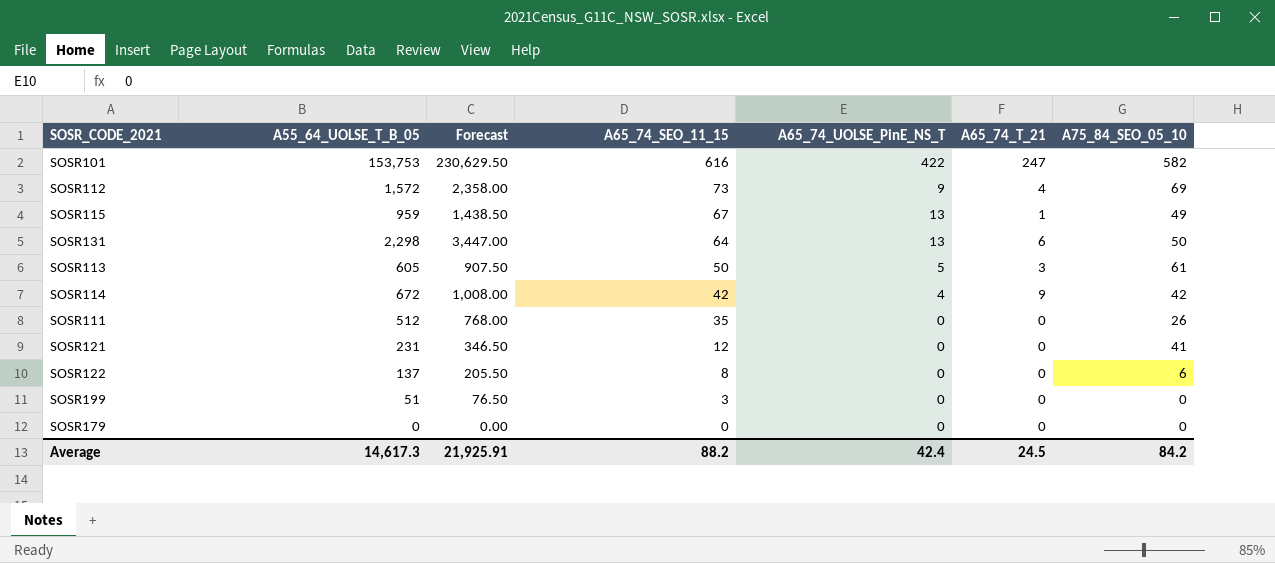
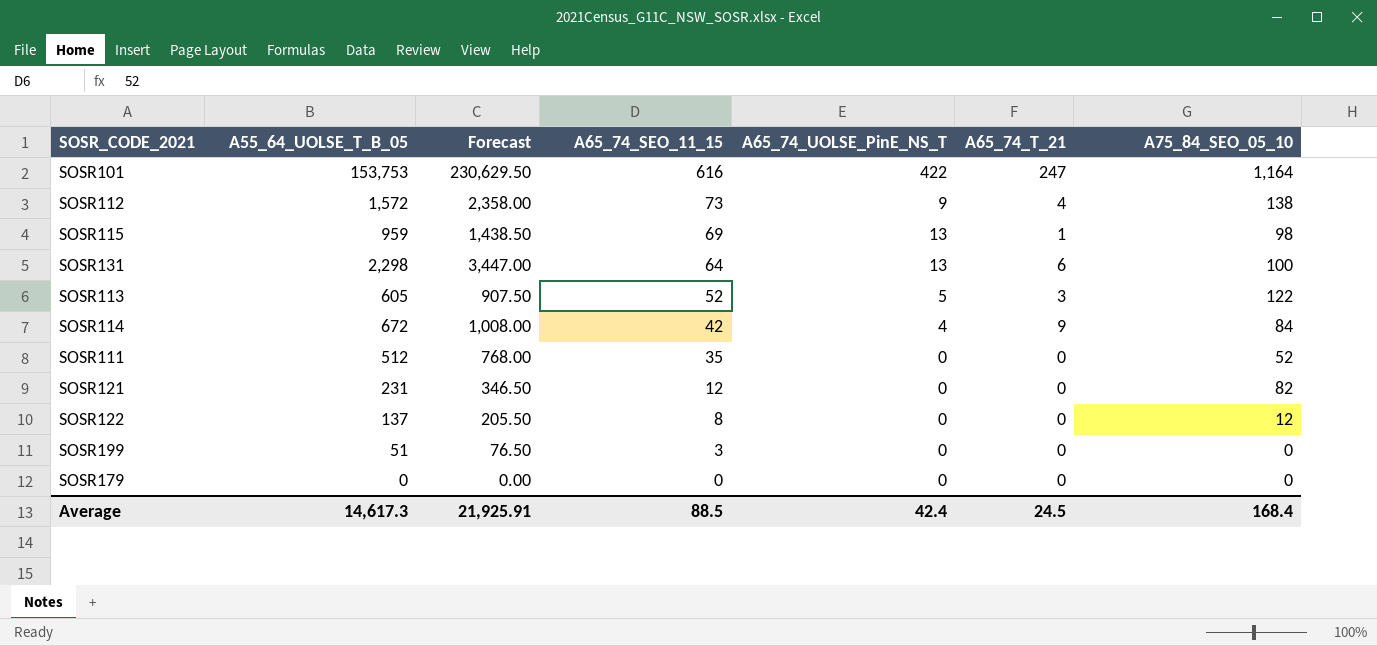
SOSR101 | A75_84_SEO_05_10: 582 -> 1,164
SOSR112 | A75_84_SEO_05_10: 69 -> 138
SOSR115 | A65_74_SEO_11_15: 67 -> 69
SOSR115 | A75_84_SEO_05_10: 49 -> 98
SOSR131 | A75_84_SEO_05_10: 50 -> 100
SOSR113 | A65_74_SEO_11_15: 50 -> 52
SOSR113 | A75_84_SEO_05_10: 61 -> 122
SOSR114 | A75_84_SEO_05_10: 42 -> 84
SOSR111 | A75_84_SEO_05_10: 26 -> 52
SOSR121 | A75_84_SEO_05_10: 41 -> 82
SOSR122 | A75_84_SEO_05_10: 6 -> 12
Average | A65_74_SEO_11_15: 88.2 -> 88.5
Average | A75_84_SEO_05_10: 84.2 -> 168.4

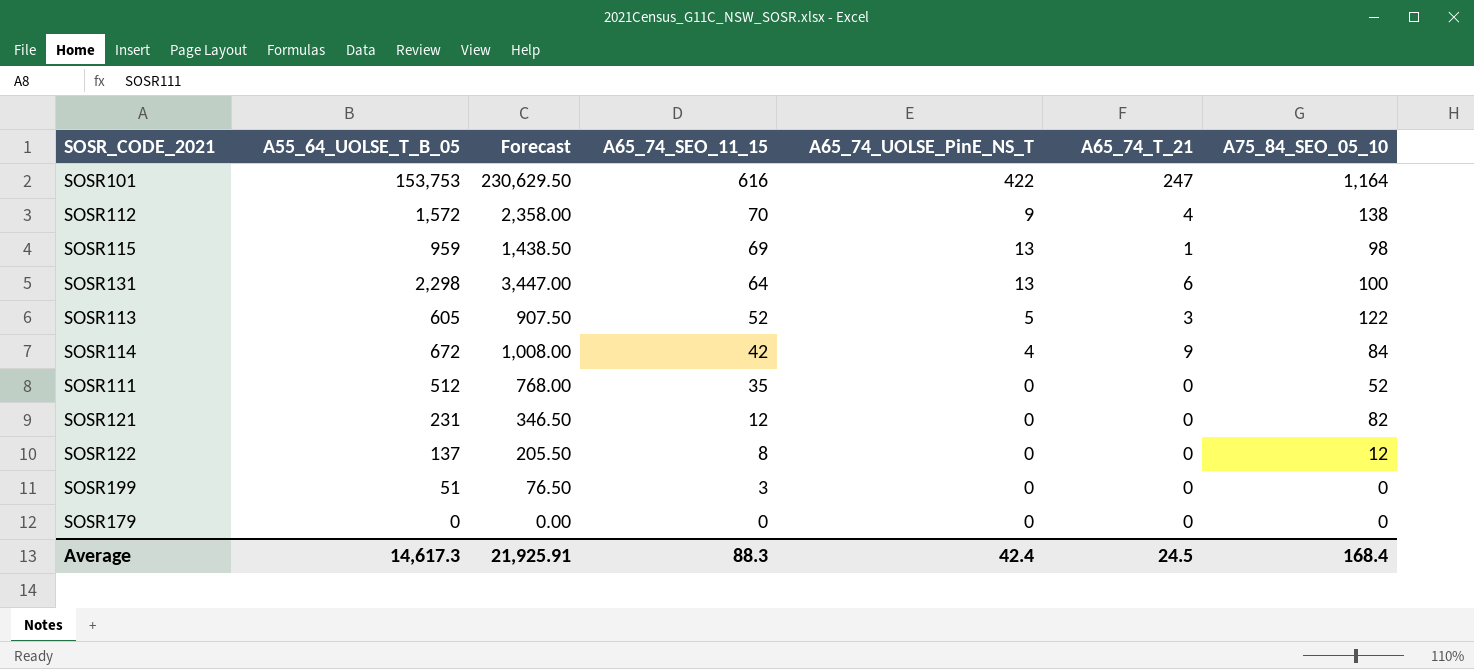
SOSR112 | A65_74_SEO_11_15: 73 -> 70
Average | A65_74_SEO_11_15: 88.5 -> 88.3

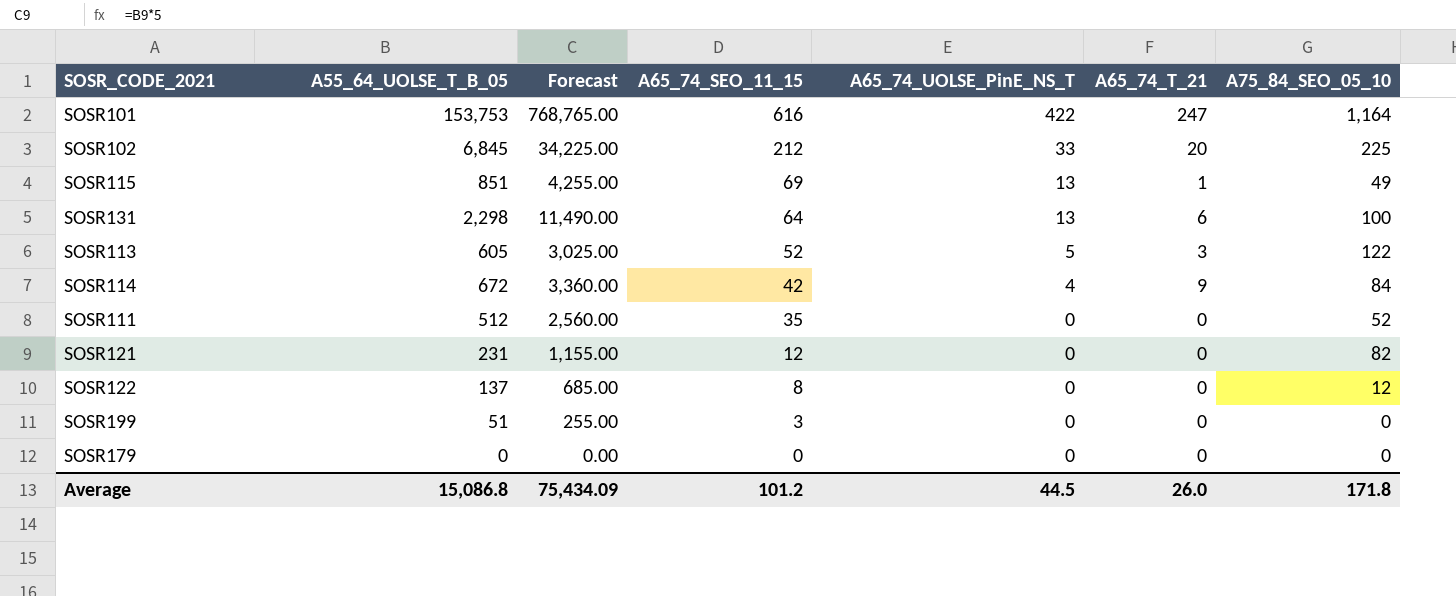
column Forecast | formula: [A55_64_UOLSE_T_B_05] * 1.5 -> [A55_64_UOLSE_T_B_05] * 5
row SOSR112: 1,572 | 2,358.00 | 70 | 9 | 4 | 138 -> none
row SOSR102: none -> 6,845 | 34,225.00 | 212 | 33 | 20 | 225
SOSR115 | A55_64_UOLSE_T_B_05: 959 -> 851
SOSR115 | A75_84_SEO_05_10: 98 -> 49
Average | A55_64_UOLSE_T_B_05: 14,617.3 -> 15,086.8
Average | Forecast: 21,925.91 -> 75,434.09
Average | A65_74_SEO_11_15: 88.3 -> 101.2
Average | A65_74_UOLSE_PinE_NS_T: 42.4 -> 44.5
Average | A65_74_T_21: 24.5 -> 26.0
Average | A75_84_SEO_05_10: 168.4 -> 171.8

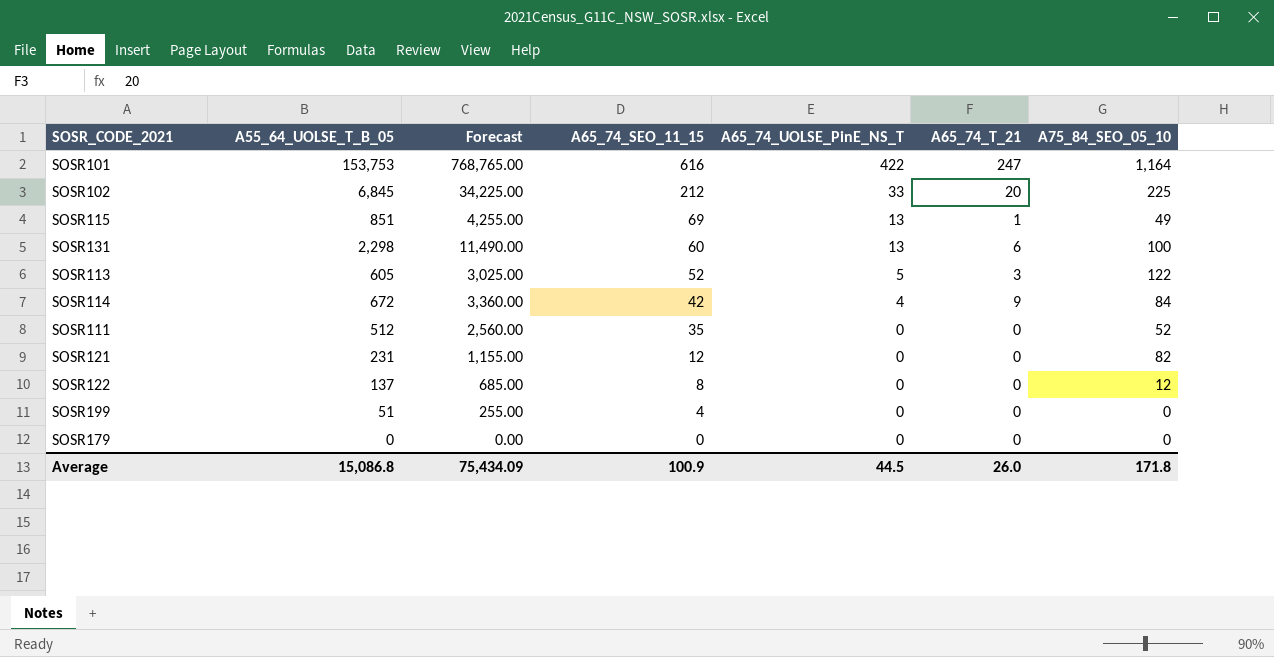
SOSR131 | A65_74_SEO_11_15: 64 -> 60
SOSR199 | A65_74_SEO_11_15: 3 -> 4
Average | A65_74_SEO_11_15: 101.2 -> 100.9

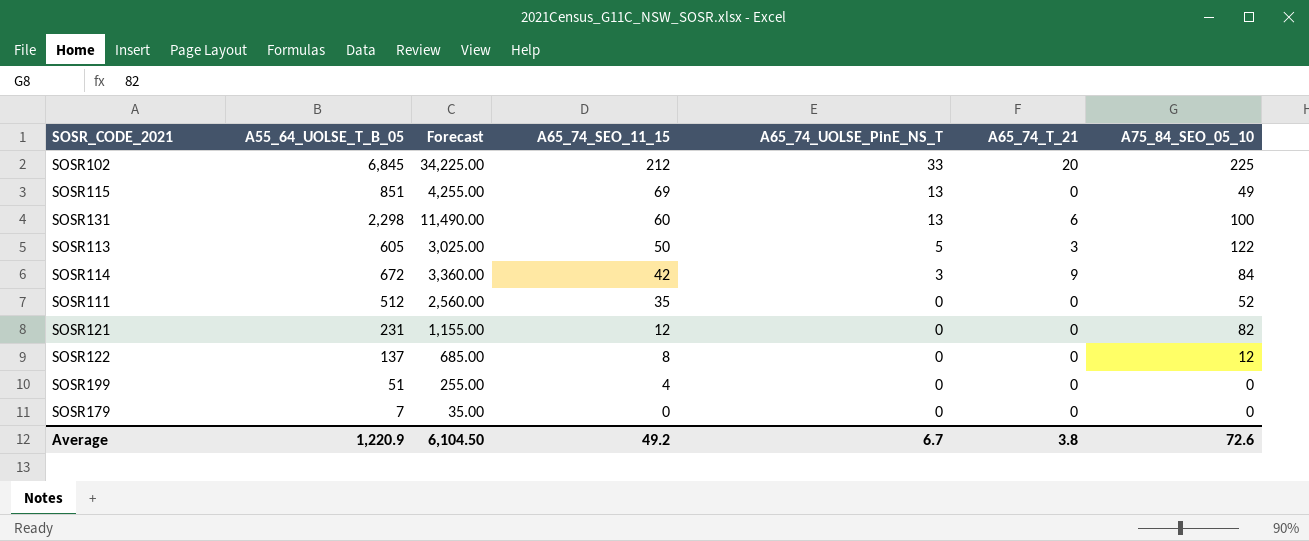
row SOSR101: 153,753 | 768,765.00 | 616 | 422 | 247 | 1,164 -> none
SOSR115 | A65_74_T_21: 1 -> 0
SOSR113 | A65_74_SEO_11_15: 52 -> 50
SOSR114 | A65_74_UOLSE_PinE_NS_T: 4 -> 3
SOSR179 | A55_64_UOLSE_T_B_05: 0 -> 7
SOSR179 | Forecast: 0.00 -> 35.00
Average | A55_64_UOLSE_T_B_05: 15,086.8 -> 1,220.9
Average | Forecast: 75,434.09 -> 6,104.50
Average | A65_74_SEO_11_15: 100.9 -> 49.2
Average | A65_74_UOLSE_PinE_NS_T: 44.5 -> 6.7
Average | A65_74_T_21: 26.0 -> 3.8
Average | A75_84_SEO_05_10: 171.8 -> 72.6

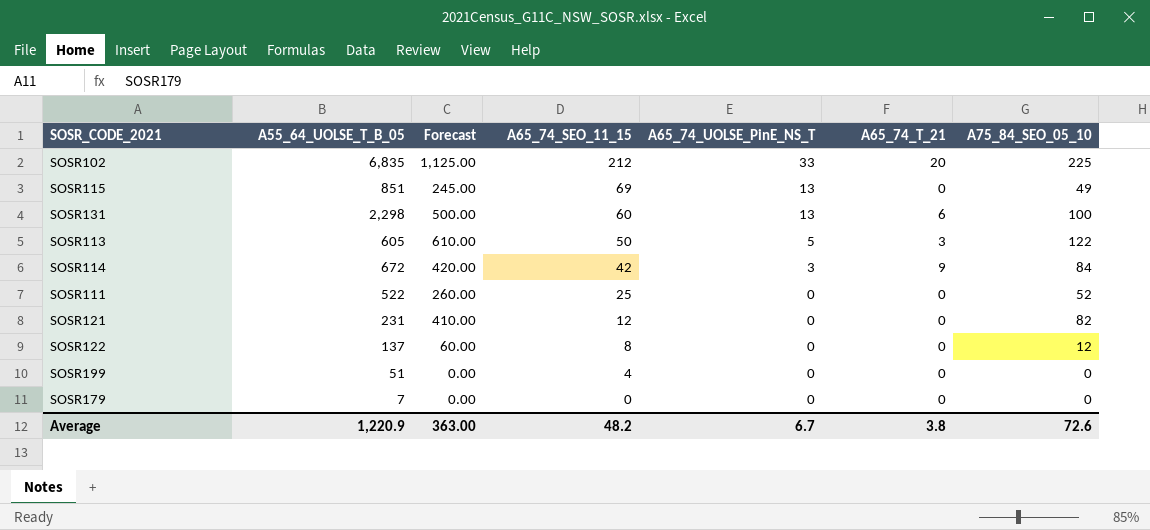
column Forecast | formula: [A55_64_UOLSE_T_B_05] * 5 -> [A75_84_SEO_05_10] * 5
SOSR102 | A55_64_UOLSE_T_B_05: 6,845 -> 6,835
SOSR111 | A55_64_UOLSE_T_B_05: 512 -> 522
SOSR111 | A65_74_SEO_11_15: 35 -> 25
Average | Forecast: 6,104.50 -> 363.00
Average | A65_74_SEO_11_15: 49.2 -> 48.2

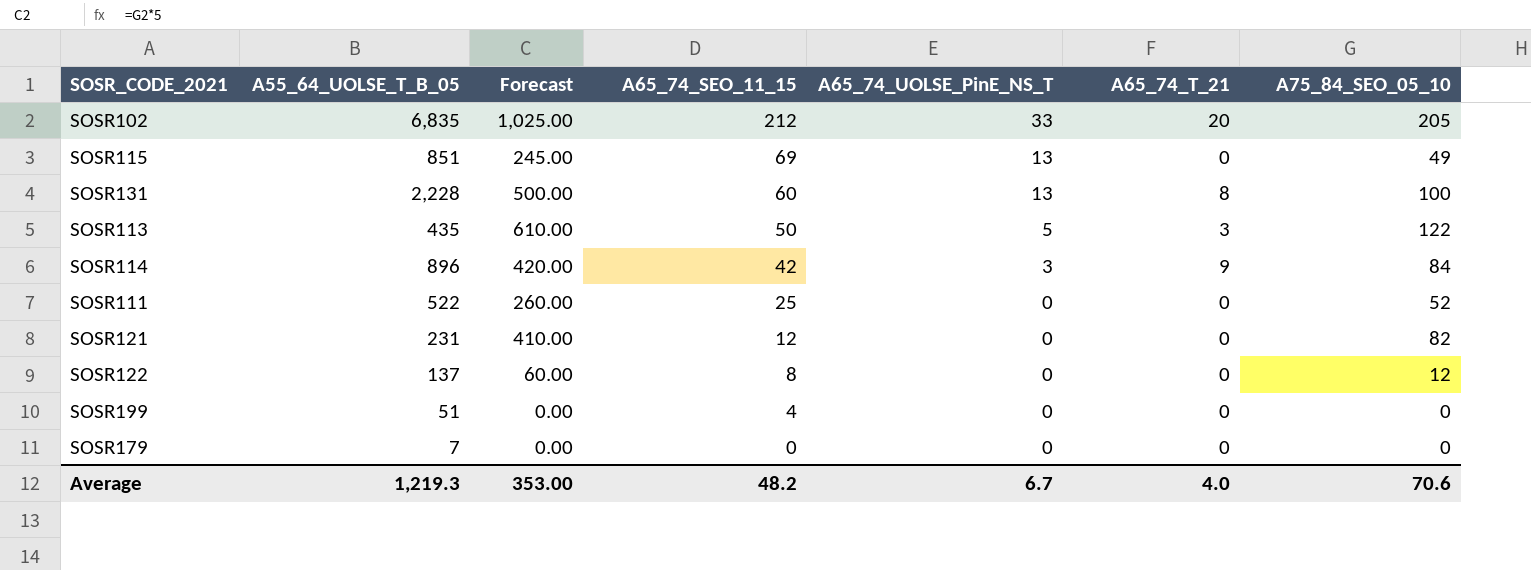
SOSR102 | Forecast: 1,125.00 -> 1,025.00
SOSR102 | A75_84_SEO_05_10: 225 -> 205
SOSR131 | A55_64_UOLSE_T_B_05: 2,298 -> 2,228
SOSR131 | A65_74_T_21: 6 -> 8
SOSR113 | A55_64_UOLSE_T_B_05: 605 -> 435
SOSR114 | A55_64_UOLSE_T_B_05: 672 -> 896
Average | A55_64_UOLSE_T_B_05: 1,220.9 -> 1,219.3
Average | Forecast: 363.00 -> 353.00
Average | A65_74_T_21: 3.8 -> 4.0
Average | A75_84_SEO_05_10: 72.6 -> 70.6

